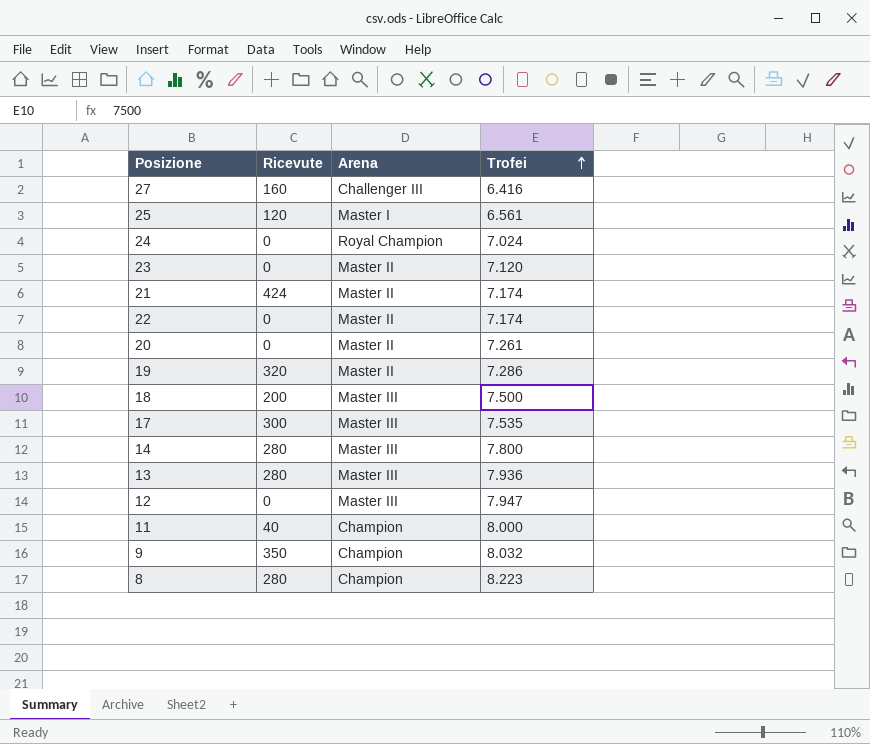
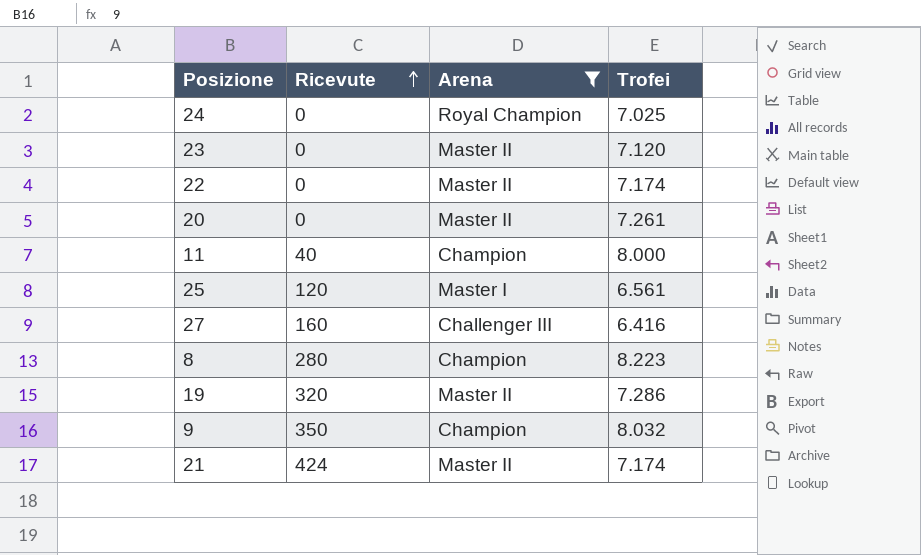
filter: none -> Arena != Master III
row order: Trofei ascending -> Ricevute ascending
24 | Trofei: 7.024 -> 7.025

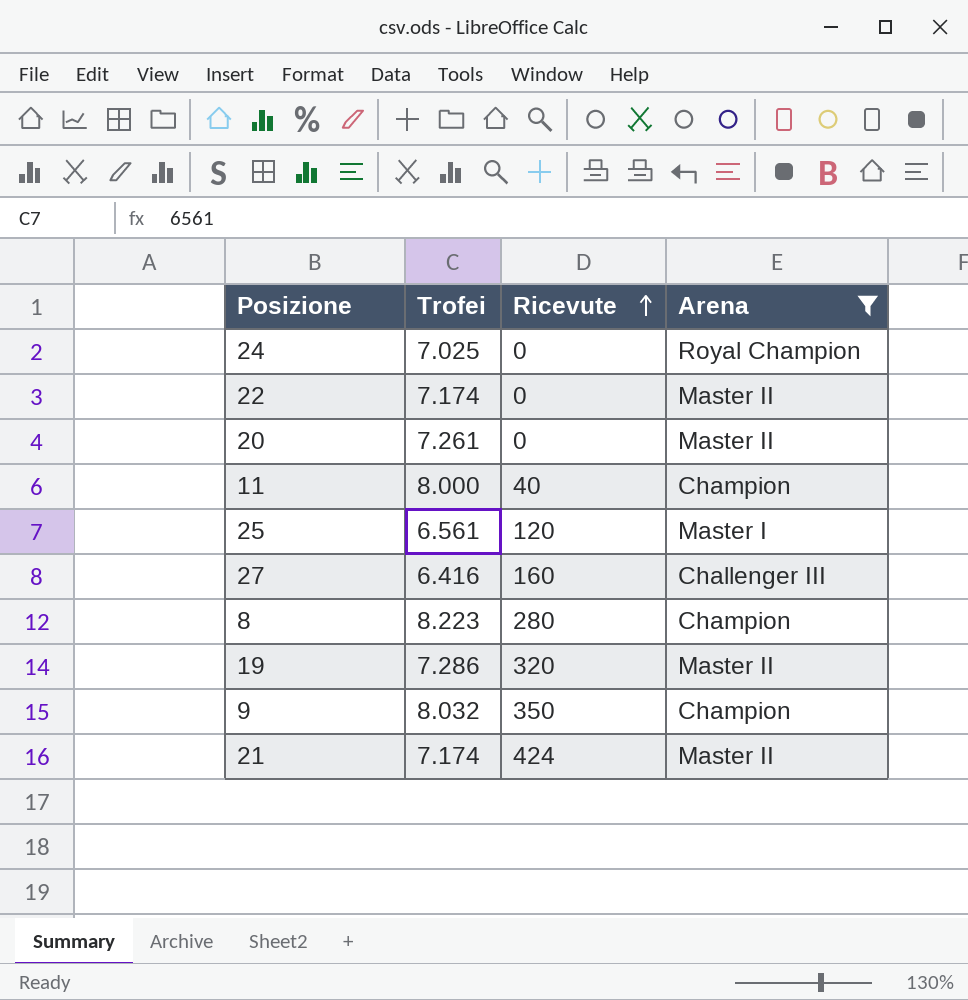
column Trofei | position: 4 -> 2
row 23: 0 | Master II | 7.120 -> none

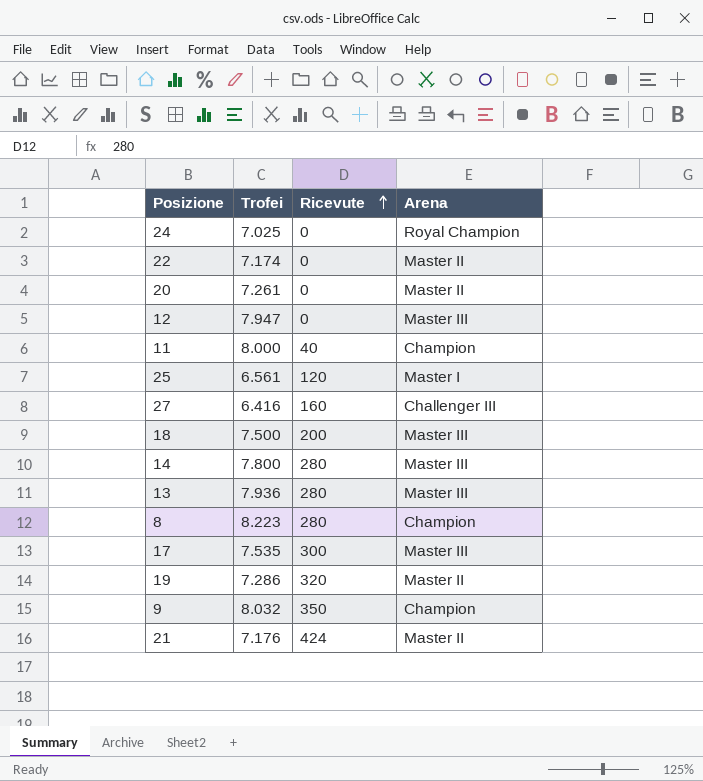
filter: Arena != Master III -> none
21 | Trofei: 7.174 -> 7.176

